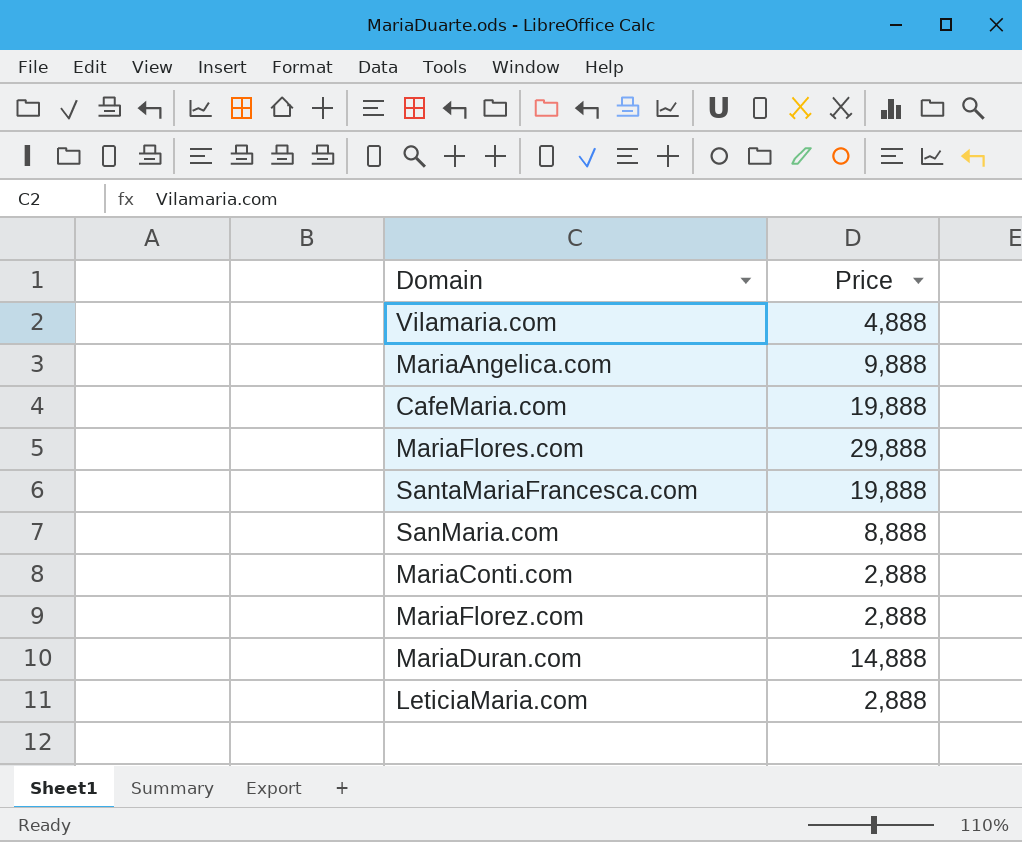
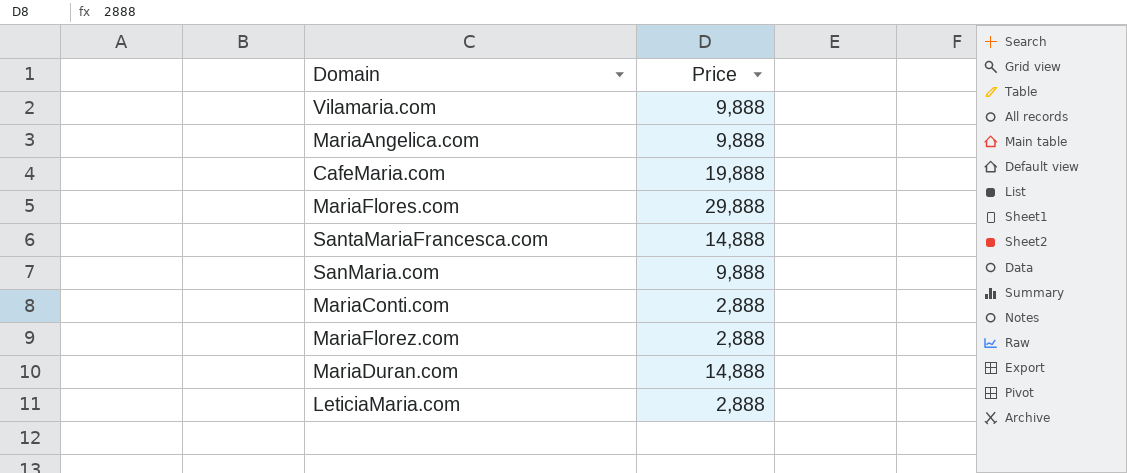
Vilamaria.com | Price: 4,888 -> 9,888
SantaMariaFrancesca.com | Price: 19,888 -> 14,888
SanMaria.com | Price: 8,888 -> 9,888

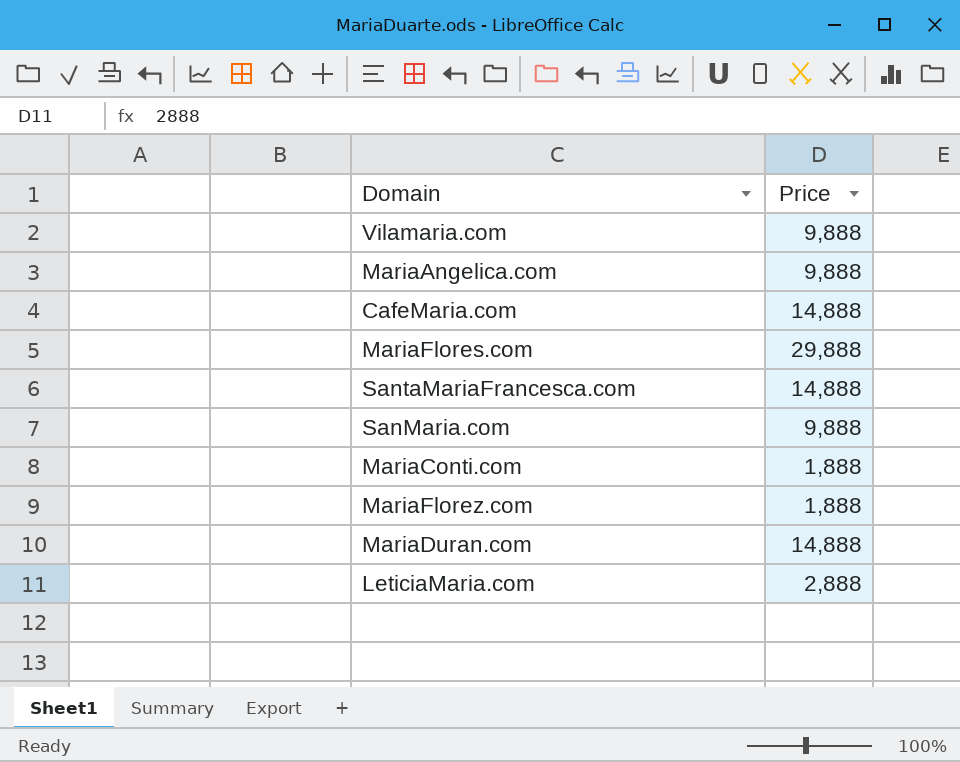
CafeMaria.com | Price: 19,888 -> 14,888
MariaConti.com | Price: 2,888 -> 1,888
MariaFlorez.com | Price: 2,888 -> 1,888

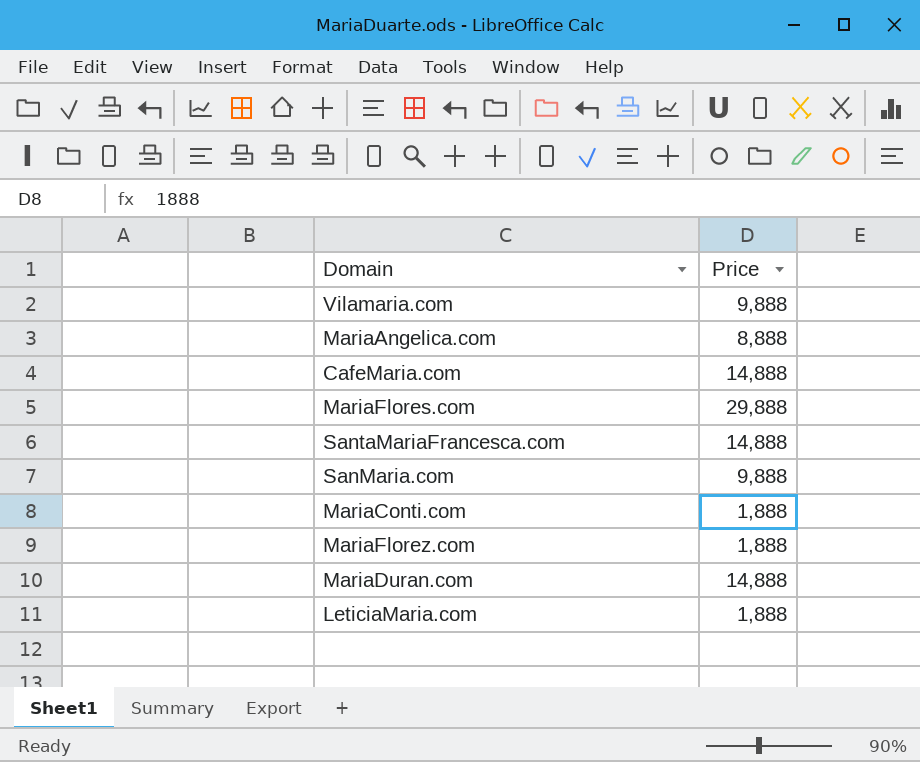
MariaAngelica.com | Price: 9,888 -> 8,888
LeticiaMaria.com | Price: 2,888 -> 1,888

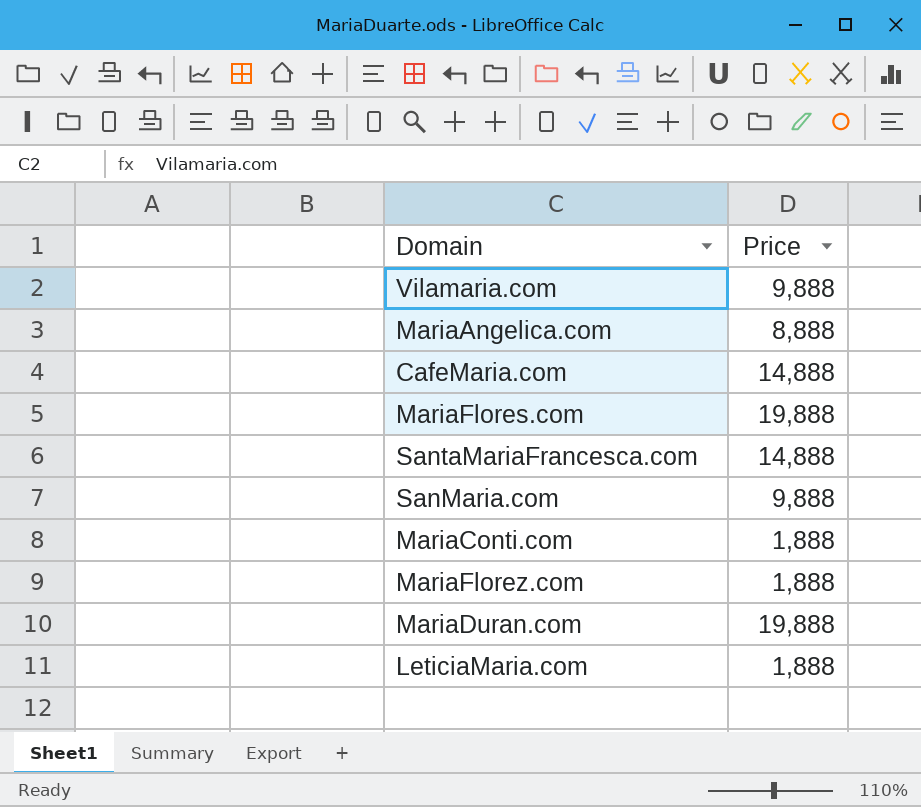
MariaFlores.com | Price: 29,888 -> 19,888
MariaDuran.com | Price: 14,888 -> 19,888

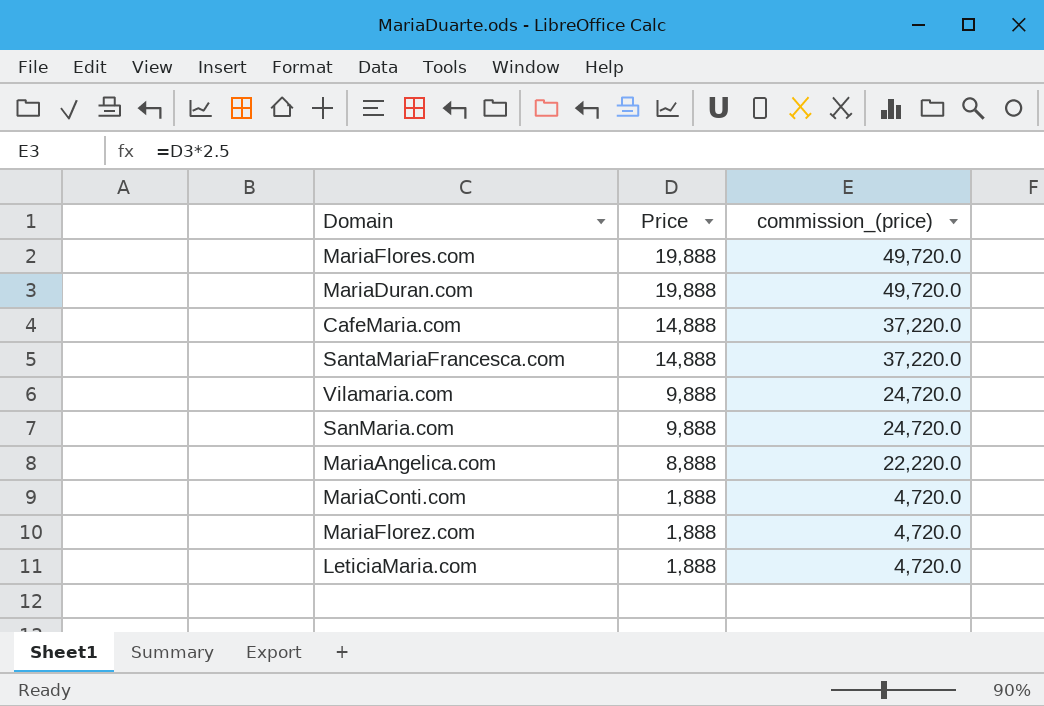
row order: none -> Price descending
column commission_(price) | formula: none -> [Price] * 2.5

